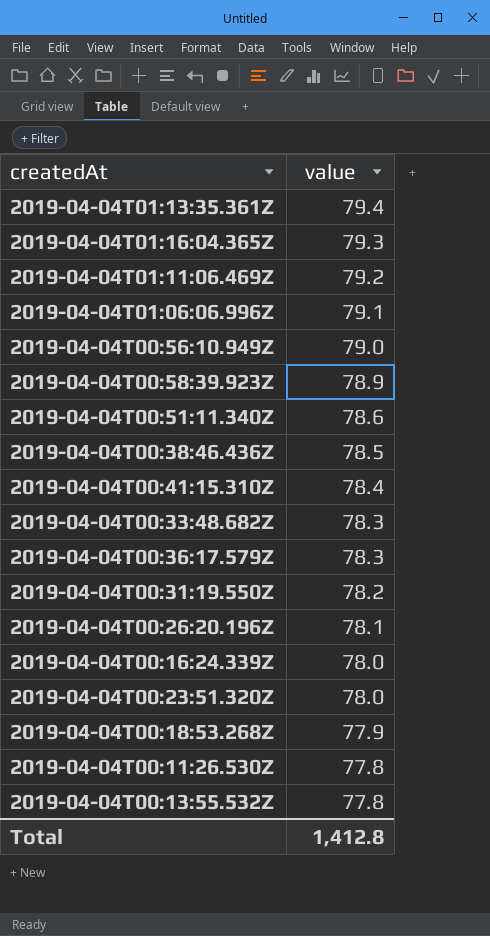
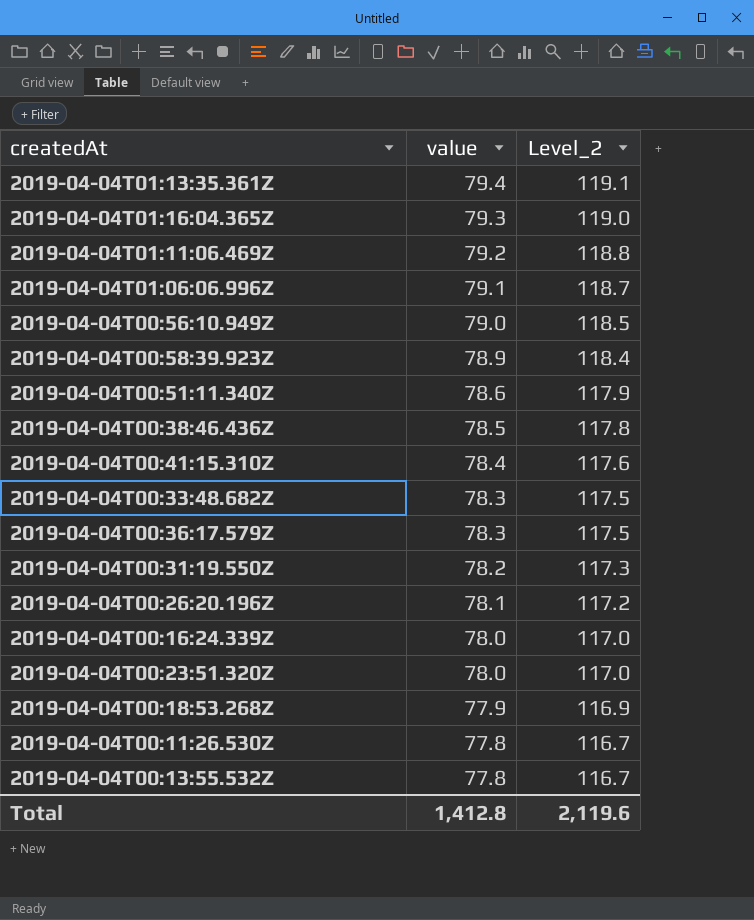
column Level_2 | formula: none -> [value] * 1.5

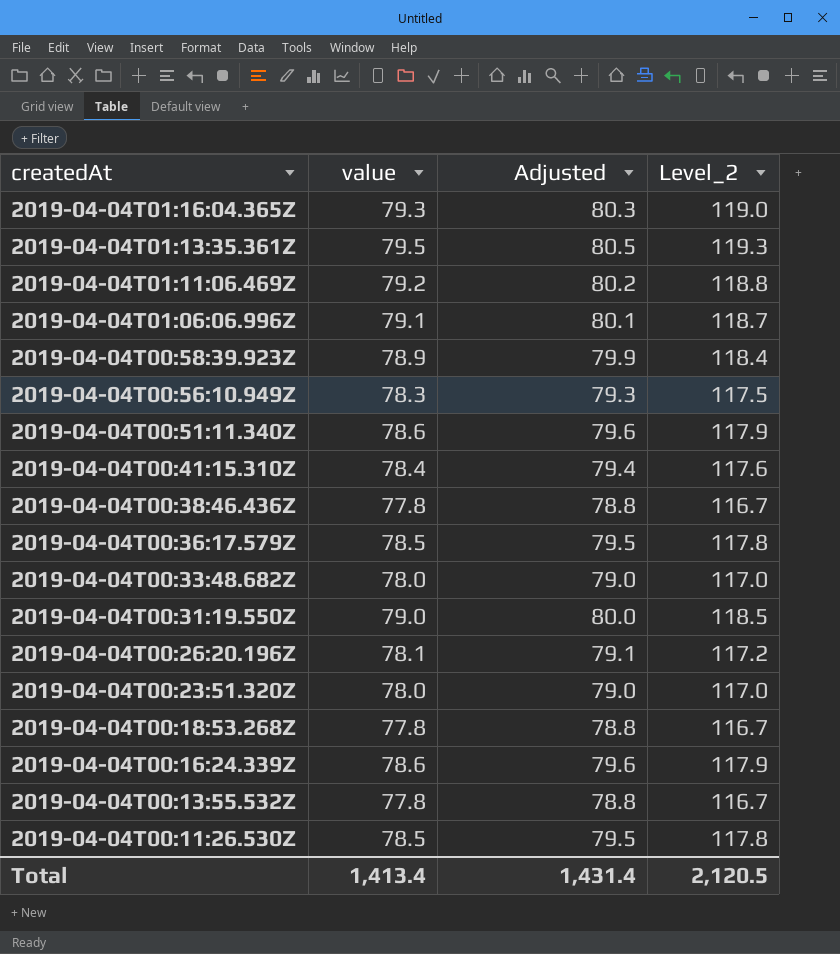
row order: value descending -> createdAt descending
column Adjusted | formula: none -> [value] + 1
2019-04-04T01:13:35.361Z | value: 79.4 -> 79.5
2019-04-04T01:13:35.361Z | Level_2: 119.1 -> 119.3
2019-04-04T00:56:10.949Z | value: 79.0 -> 78.3
2019-04-04T00:56:10.949Z | Level_2: 118.5 -> 117.5
2019-04-04T00:38:46.436Z | value: 78.5 -> 77.8
2019-04-04T00:38:46.436Z | Level_2: 117.8 -> 116.7
2019-04-04T00:36:17.579Z | value: 78.3 -> 78.5
2019-04-04T00:36:17.579Z | Level_2: 117.5 -> 117.8
2019-04-04T00:33:48.682Z | value: 78.3 -> 78.0
2019-04-04T00:33:48.682Z | Level_2: 117.5 -> 117.0
2019-04-04T00:31:19.550Z | value: 78.2 -> 79.0
2019-04-04T00:31:19.550Z | Level_2: 117.3 -> 118.5
2019-04-04T00:18:53.268Z | value: 77.9 -> 77.8
2019-04-04T00:18:53.268Z | Level_2: 116.9 -> 116.7
2019-04-04T00:16:24.339Z | value: 78.0 -> 78.6
2019-04-04T00:16:24.339Z | Level_2: 117.0 -> 117.9
2019-04-04T00:11:26.530Z | value: 77.8 -> 78.5
2019-04-04T00:11:26.530Z | Level_2: 116.7 -> 117.8
Total | value: 1,412.8 -> 1,413.4
Total | Level_2: 2,119.6 -> 2,120.5

